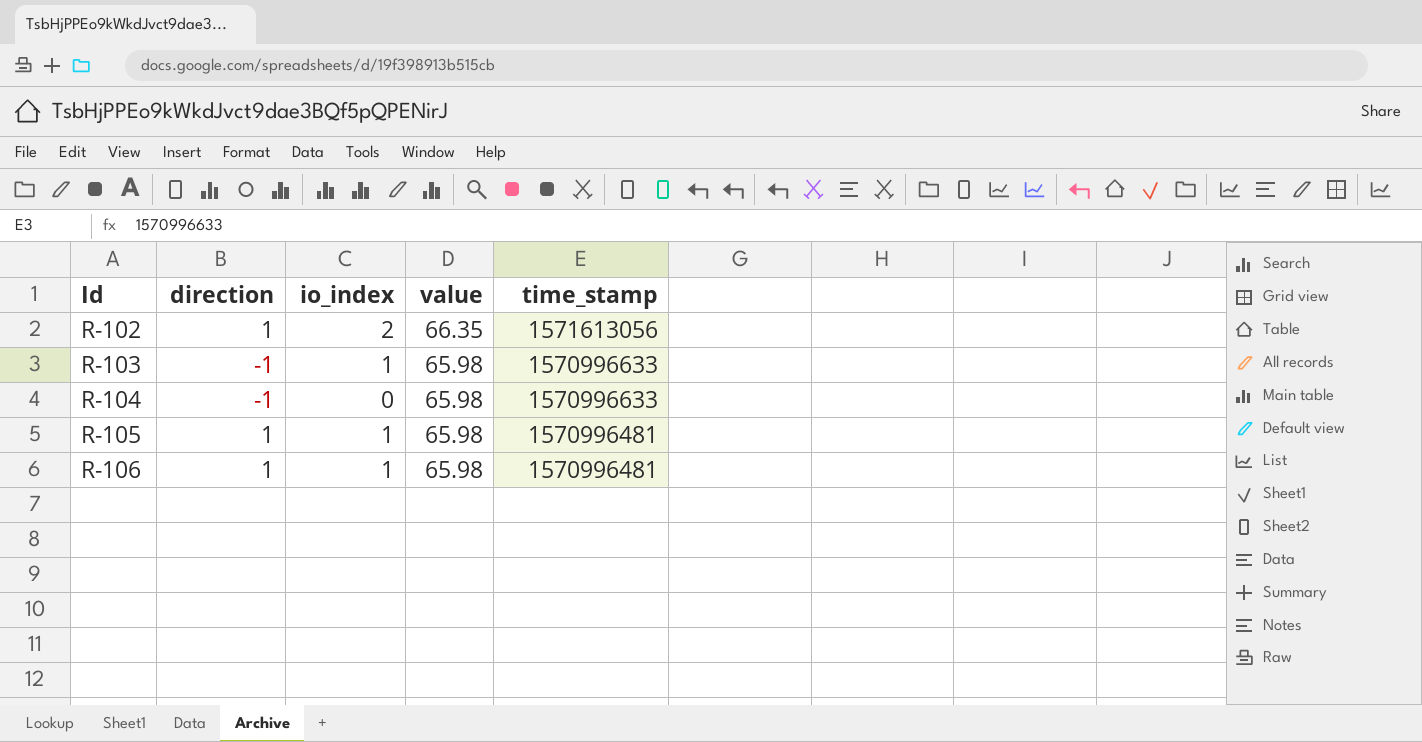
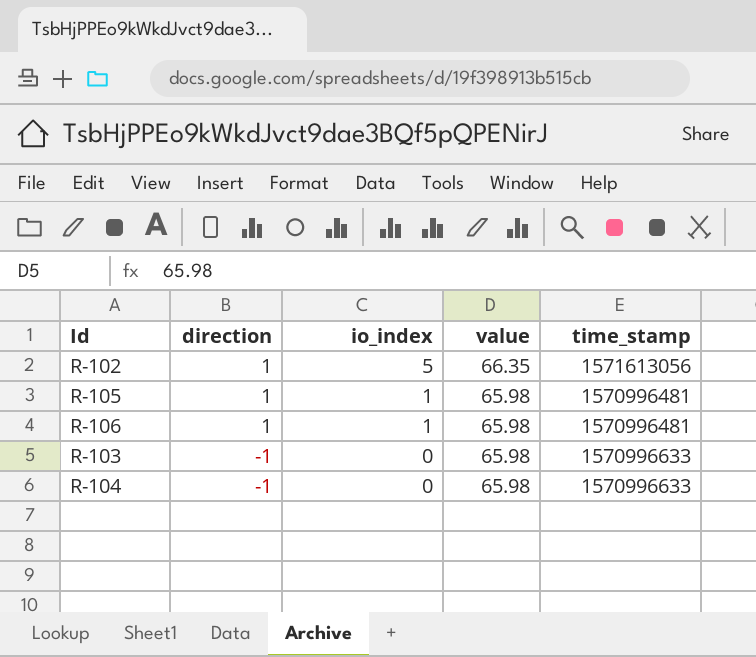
row order: Id ascending -> direction descending
R-102 | io_index: 2 -> 5
R-103 | io_index: 1 -> 0

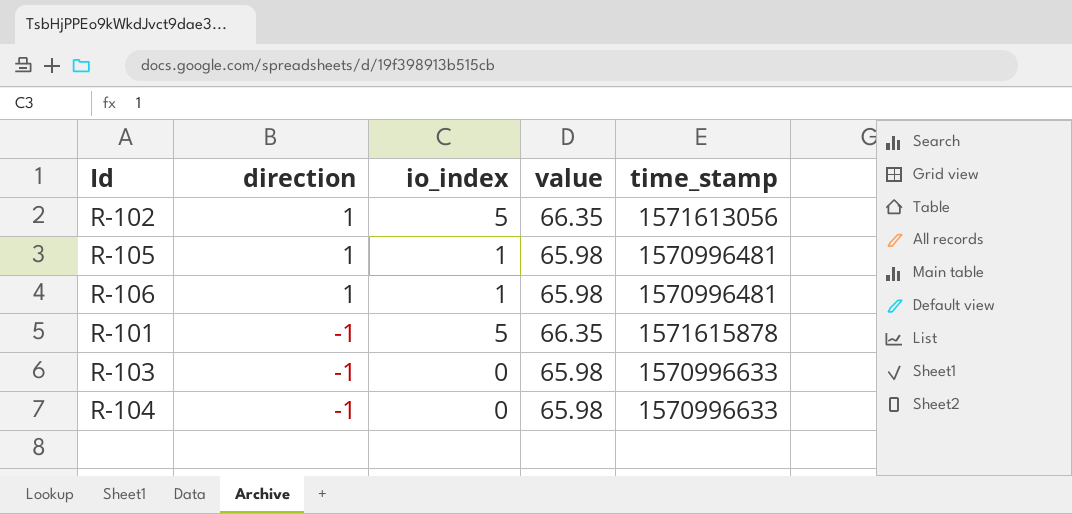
row R-101: none -> -1 | 5 | 66.35 | 1571615878

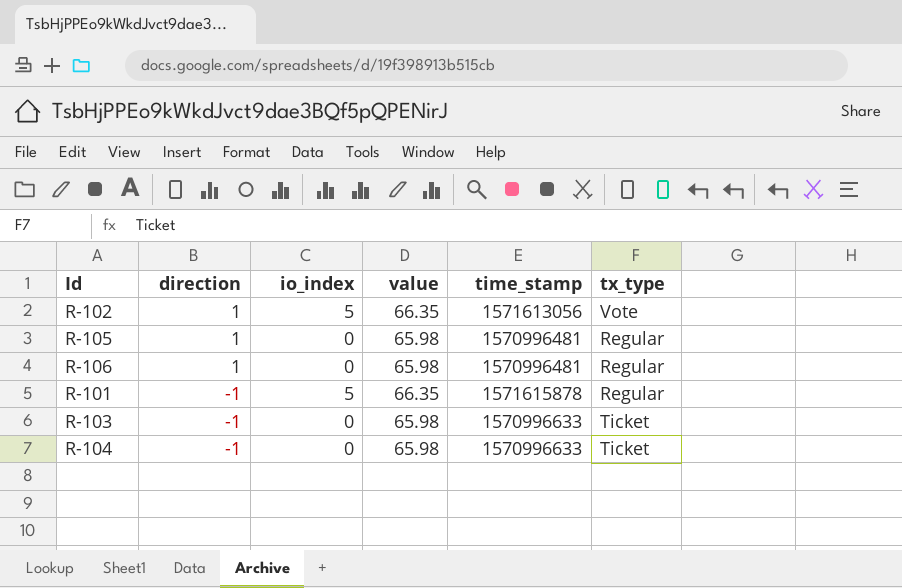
column tx_type | position: none -> 6
R-105 | io_index: 1 -> 0
R-106 | io_index: 1 -> 0

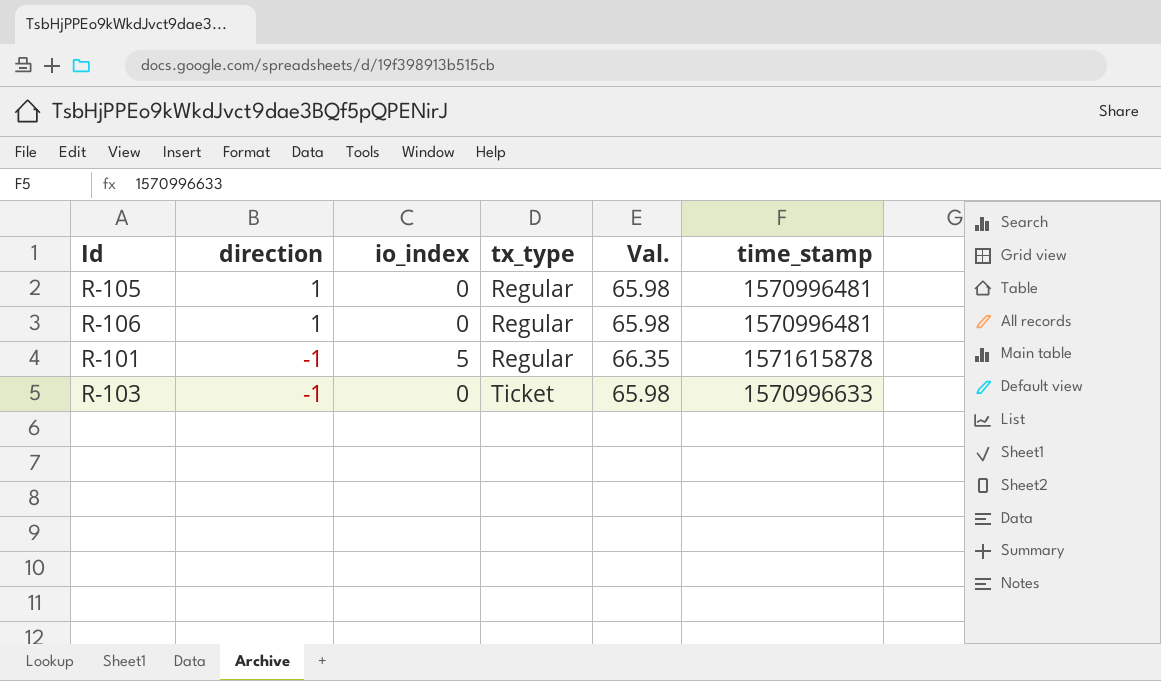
column tx_type | position: 6 -> 4
column name: value -> Val.
row R-102: 1 | 5 | 66.35 | 1571613056 | Vote -> none
row R-104: -1 | 0 | 65.98 | 1570996633 | Ticket -> none

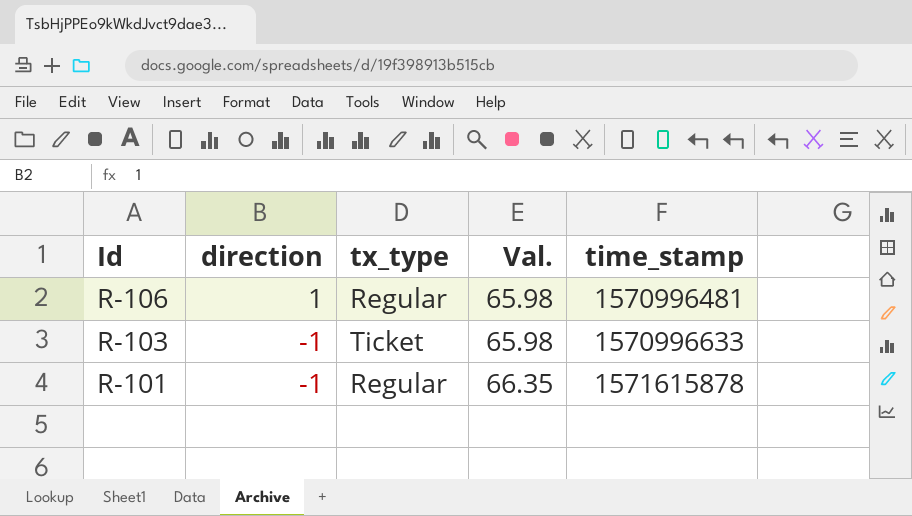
row order: direction descending -> Id descending
column io_index | position: 3 -> none
row R-105: 1 | 0 | Regular | 65.98 | 1570996481 -> none

